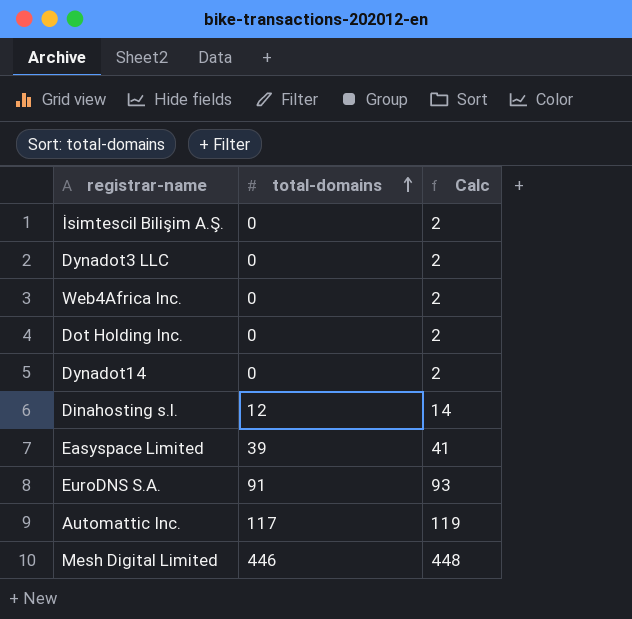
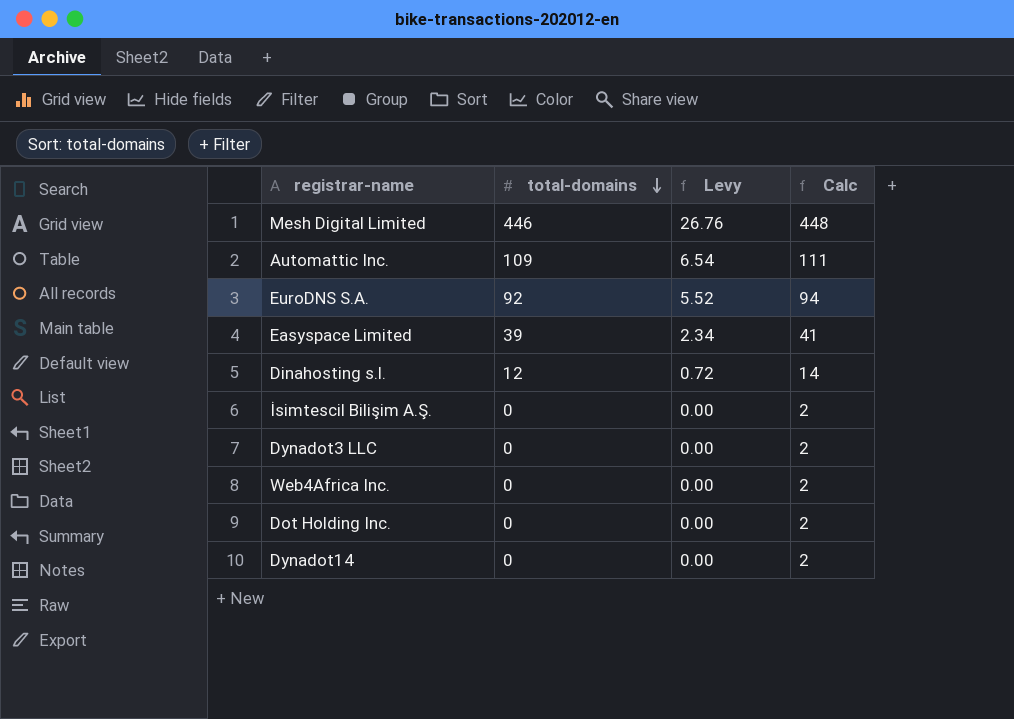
row order: total-domains ascending -> total-domains descending
column Levy | formula: none -> [total-domains] * 0.06
Automattic Inc. | total-domains: 117 -> 109
Automattic Inc. | Calc: 119 -> 111
EuroDNS S.A. | total-domains: 91 -> 92
EuroDNS S.A. | Calc: 93 -> 94

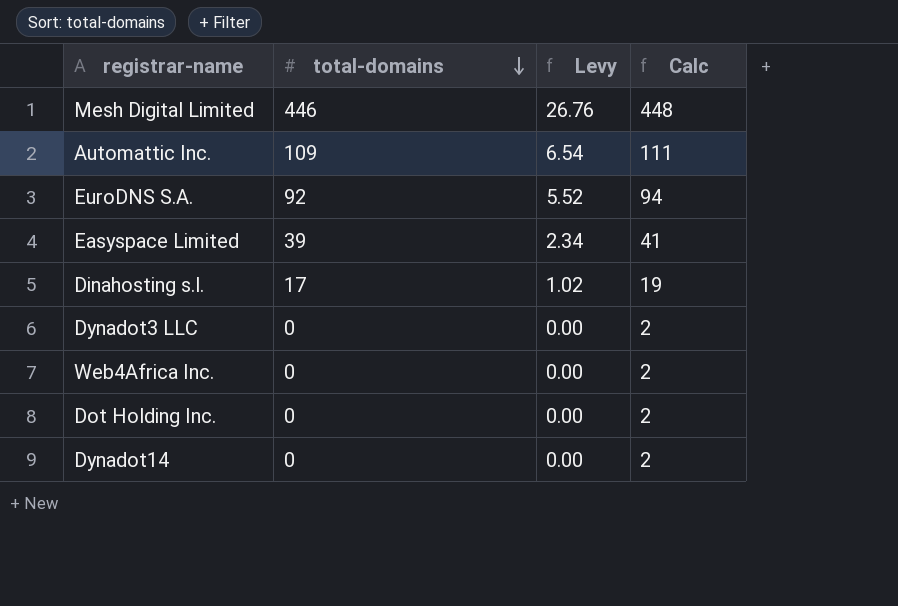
row İsimtescil Bilişim A.Ş.: 0 | 0.00 | 2 -> none
Dinahosting s.l. | total-domains: 12 -> 17
Dinahosting s.l. | Levy: 0.72 -> 1.02
Dinahosting s.l. | Calc: 14 -> 19

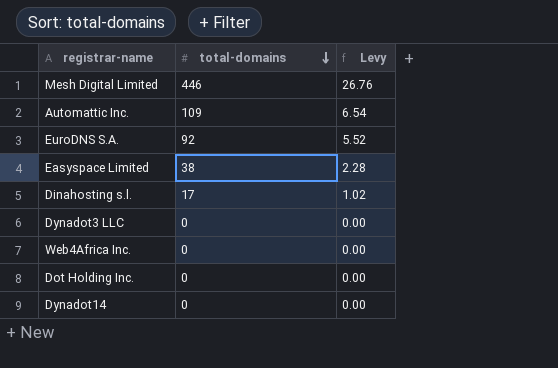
column Calc | formula: [total-domains] + 2 -> none
Easyspace Limited | total-domains: 39 -> 38
Easyspace Limited | Levy: 2.34 -> 2.28

